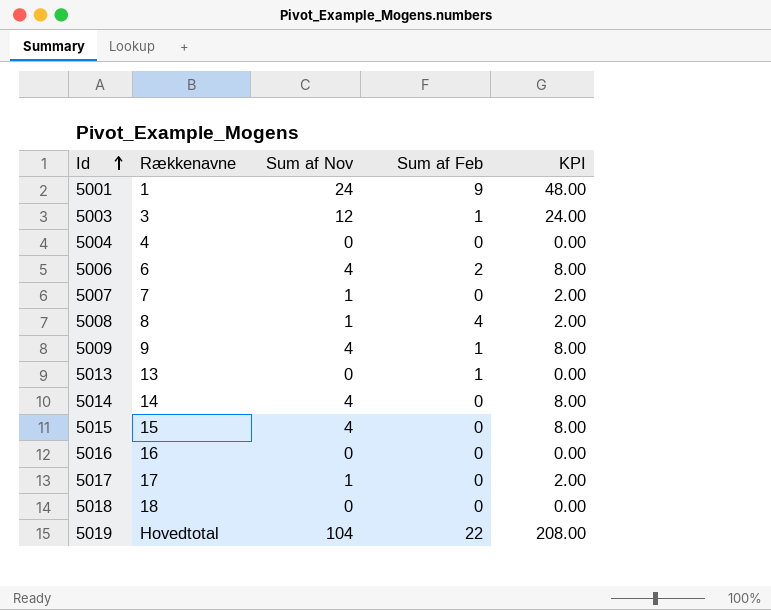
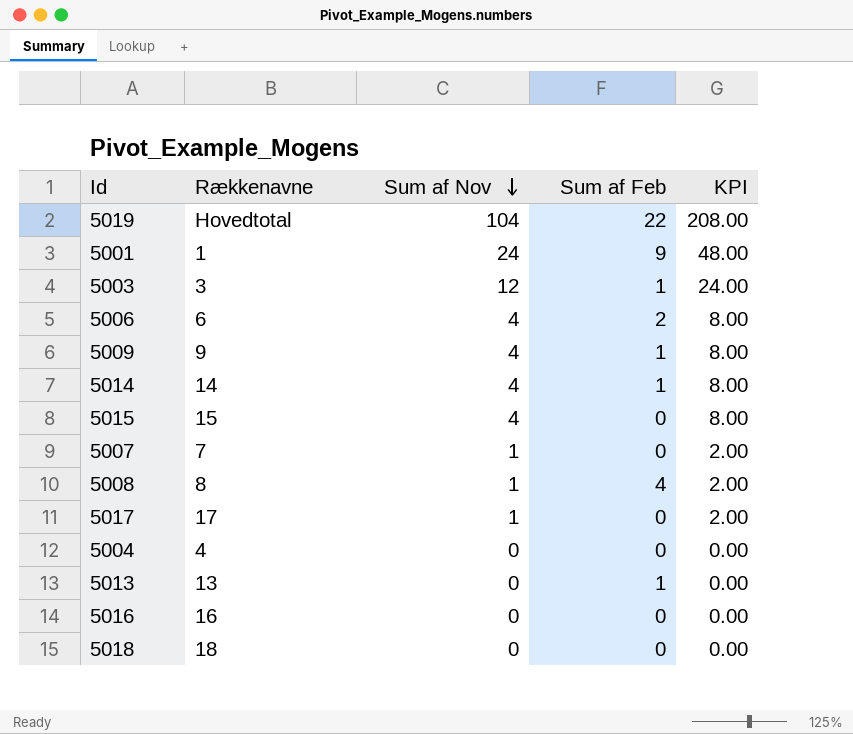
row order: Id ascending -> Sum af Nov descending
5014 | Sum af Feb: 0 -> 1

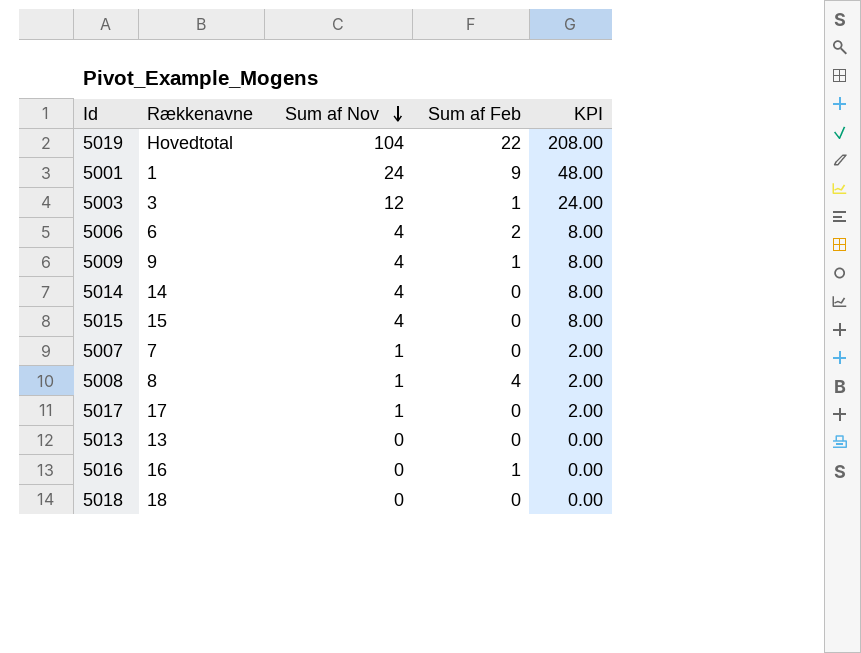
row 5004: 4 | 0 | 0 | 0.00 -> none
5014 | Sum af Feb: 1 -> 0
5013 | Sum af Feb: 1 -> 0
5016 | Sum af Feb: 0 -> 1

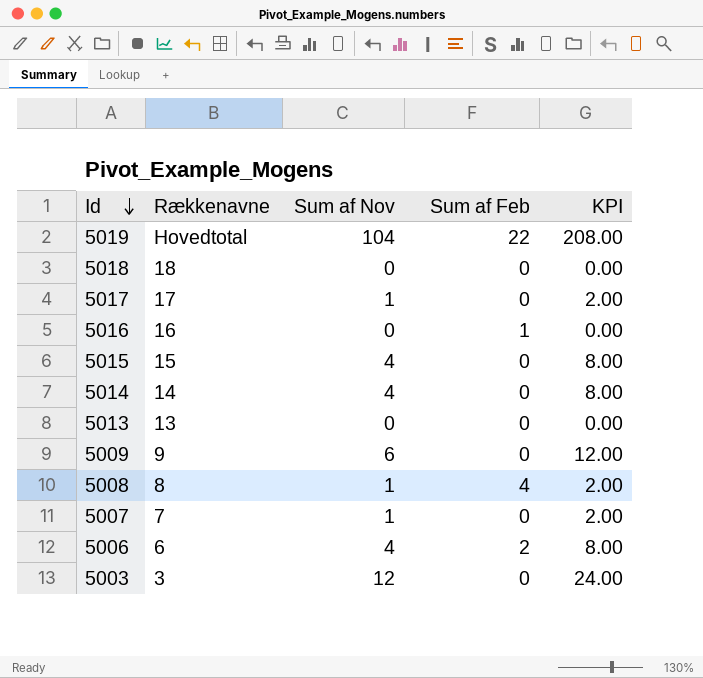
row order: Sum af Nov descending -> Id descending
row 5001: 1 | 24 | 9 | 48.00 -> none
5009 | Sum af Nov: 4 -> 6
5009 | Sum af Feb: 1 -> 0
5009 | KPI: 8.00 -> 12.00
5003 | Sum af Feb: 1 -> 0

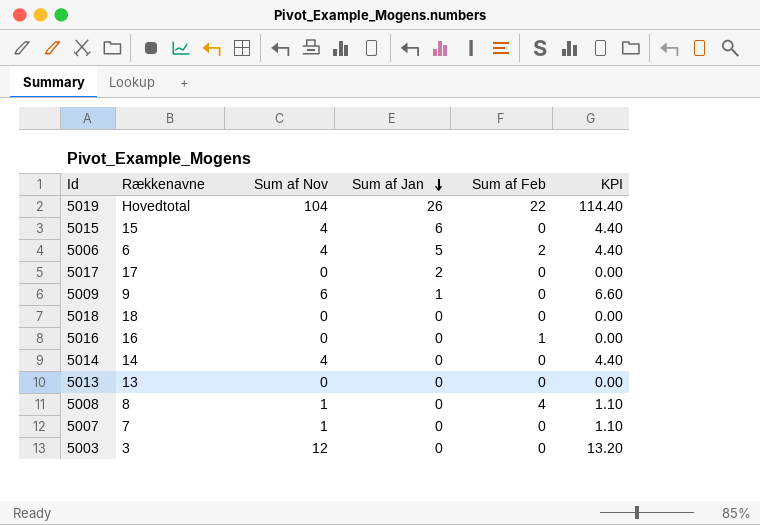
row order: Id descending -> Sum af Jan descending
column Sum af Jan | position: none -> 4
column KPI | formula: [Sum af Nov] * 2 -> [Sum af Nov] * 1.1
5017 | Sum af Nov: 1 -> 0

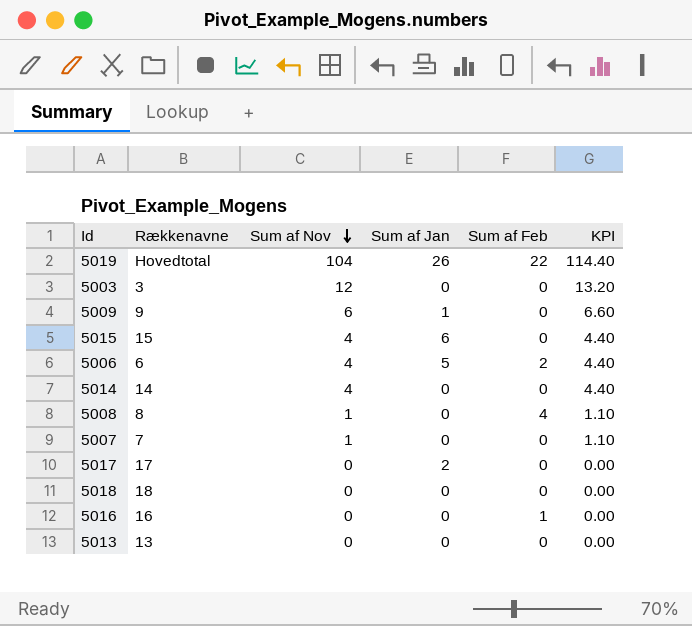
row order: Sum af Jan descending -> Sum af Nov descending

